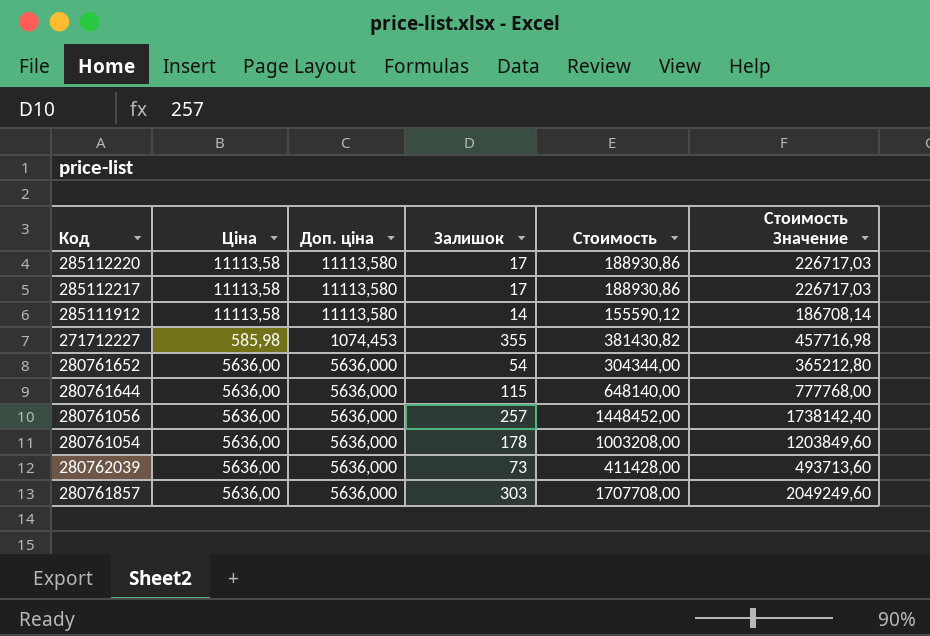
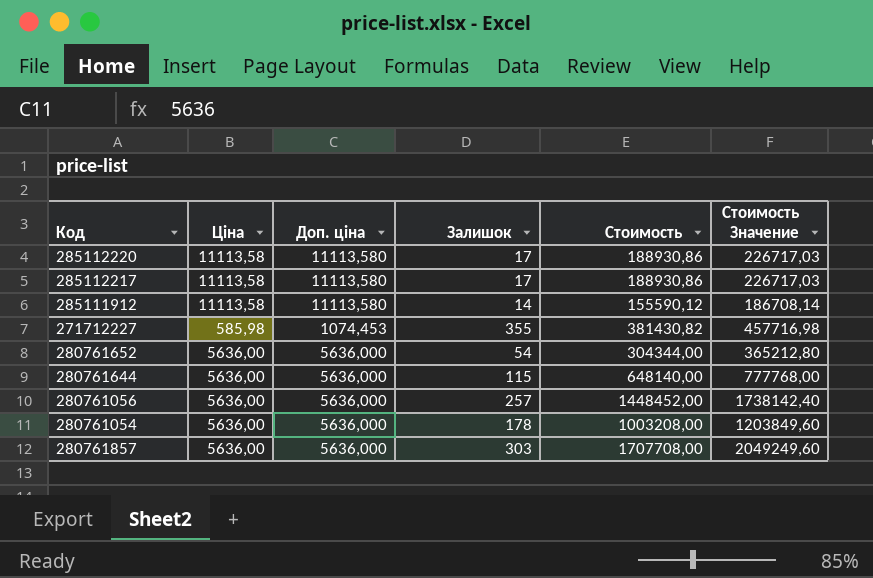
row 280762039: 5636,00 | 5636,000 | 73 | 411428,00 | 493713,60 -> none

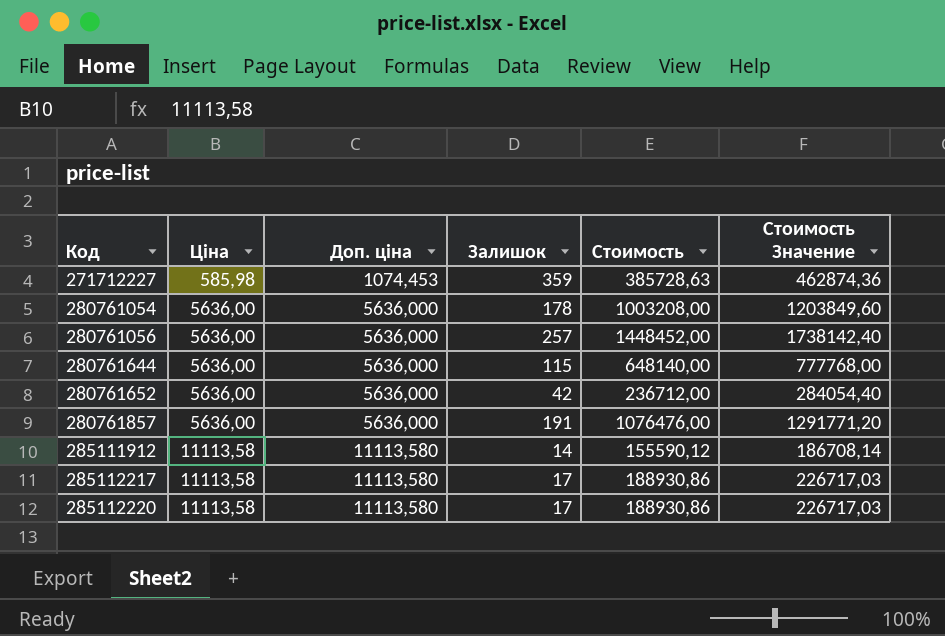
row order: none -> Код ascending
271712227 | Залишок: 355 -> 359
271712227 | Стоимость: 381430,82 -> 385728,63
271712227 | Стоимость Значение: 457716,98 -> 462874,36
280761652 | Залишок: 54 -> 42
280761652 | Стоимость: 304344,00 -> 236712,00
280761652 | Стоимость Значение: 365212,80 -> 284054,40
280761857 | Залишок: 303 -> 191
280761857 | Стоимость: 1707708,00 -> 1076476,00
280761857 | Стоимость Значение: 2049249,60 -> 1291771,20

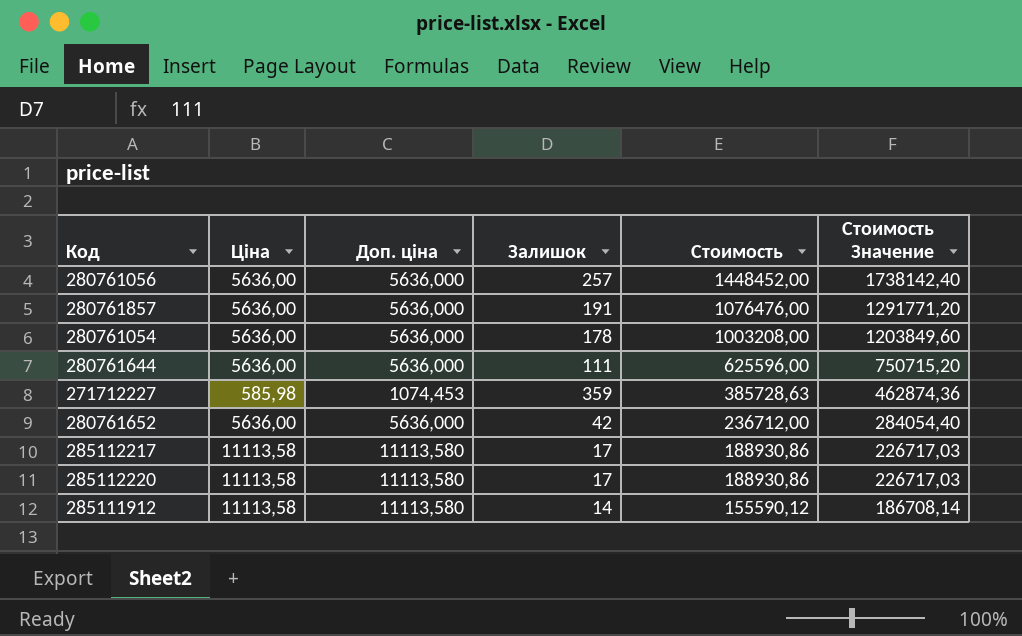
row order: Код ascending -> Стоимость descending
280761644 | Залишок: 115 -> 111
280761644 | Стоимость: 648140,00 -> 625596,00
280761644 | Стоимость Значение: 777768,00 -> 750715,20

